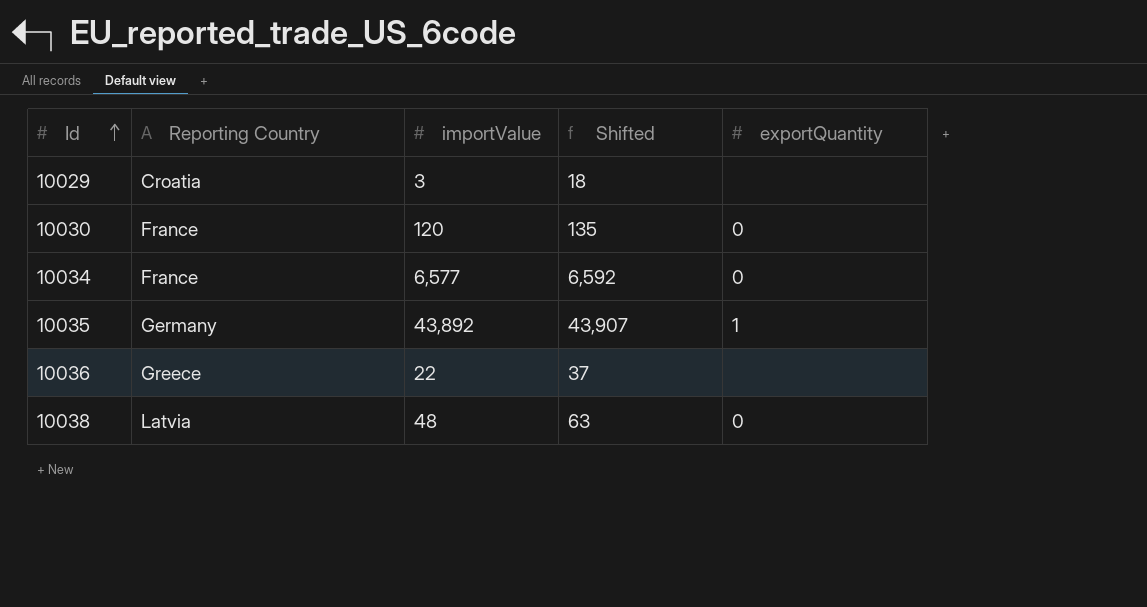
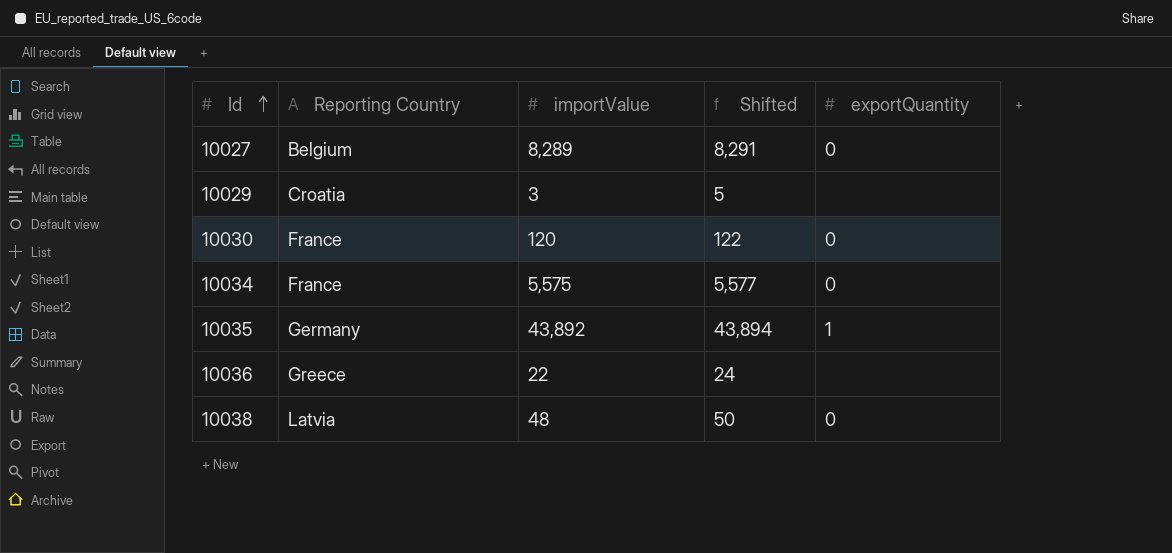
column Shifted | formula: [importValue] + 15 -> [importValue] + 2
row 10027: none -> Belgium | 8,289 | 8,291 | 0
10034 | importValue: 6,577 -> 5,575

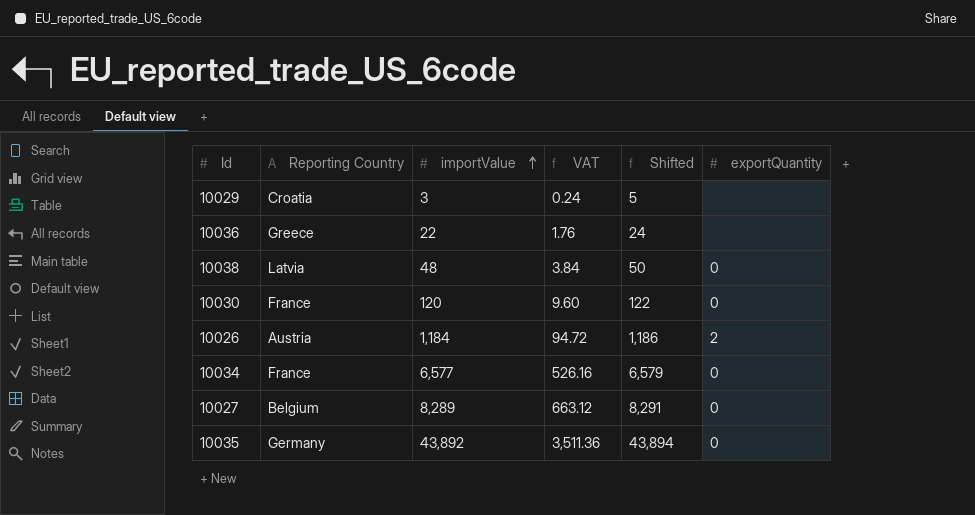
row order: Id ascending -> importValue ascending
column VAT | formula: none -> [importValue] * 0.08
row 10026: none -> Austria | 1,184 | 94.72 | 1,186 | 2
10034 | importValue: 5,575 -> 6,577
10034 | Shifted: 5,577 -> 6,579
10035 | exportQuantity: 1 -> 0

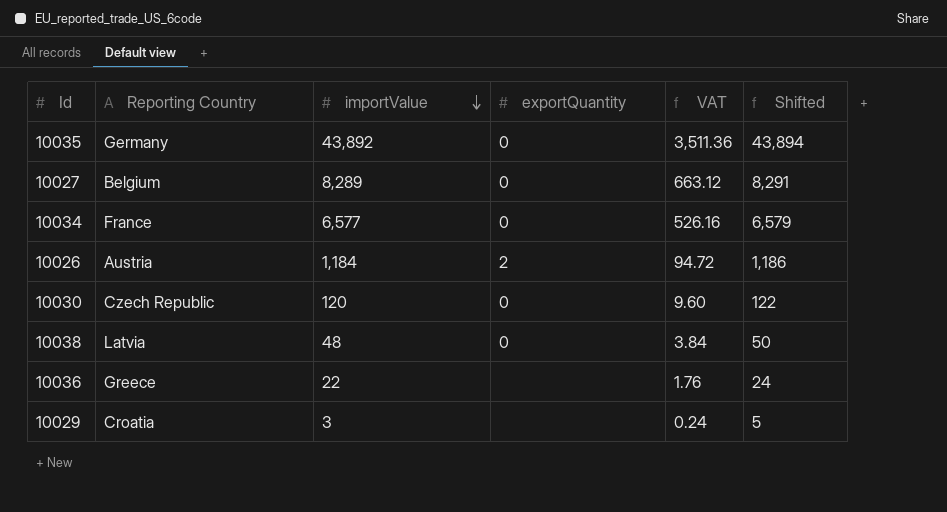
row order: importValue ascending -> importValue descending
column exportQuantity | position: 6 -> 4
10030 | Reporting Country: France -> Czech Republic

